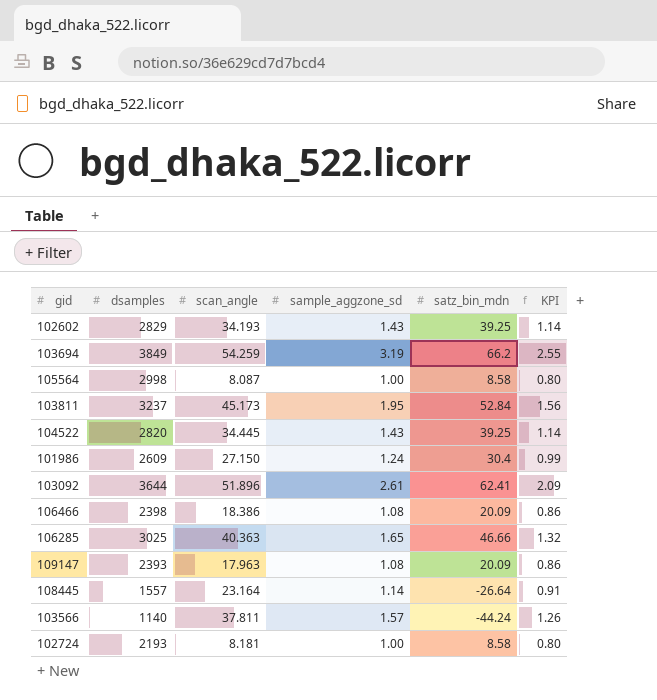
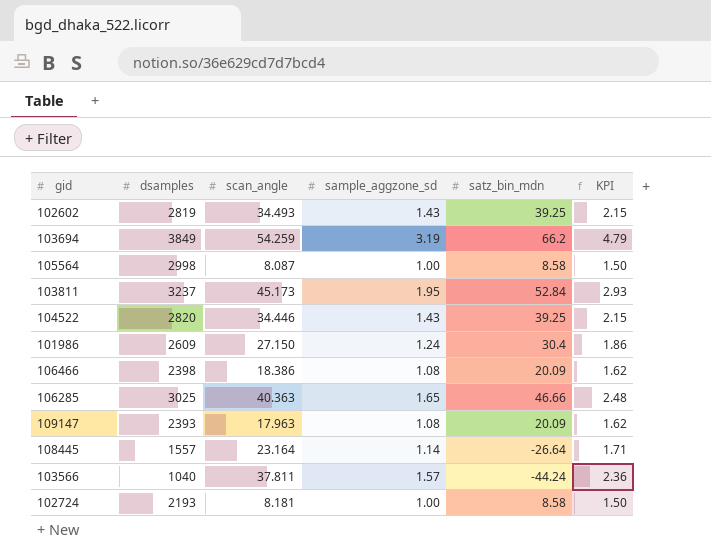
column KPI | formula: [sample_aggzone_sd] * 0.8 -> [sample_aggzone_sd] * 1.5
row 103092: 3644 | 51.896 | 2.61 | 62.41 | 2.09 -> none
102602 | dsamples: 2829 -> 2819
102602 | scan_angle: 34.193 -> 34.493
104522 | scan_angle: 34.445 -> 34.446
103566 | dsamples: 1140 -> 1040

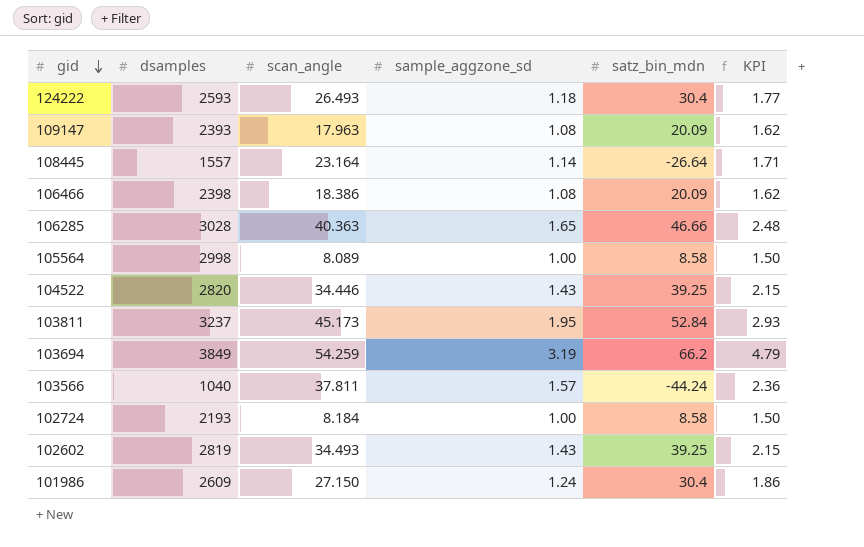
row order: none -> gid descending
row 124222: none -> 2593 | 26.493 | 1.18 | 30.4 | 1.77
106285 | dsamples: 3025 -> 3028
105564 | scan_angle: 8.087 -> 8.089
102724 | scan_angle: 8.181 -> 8.184

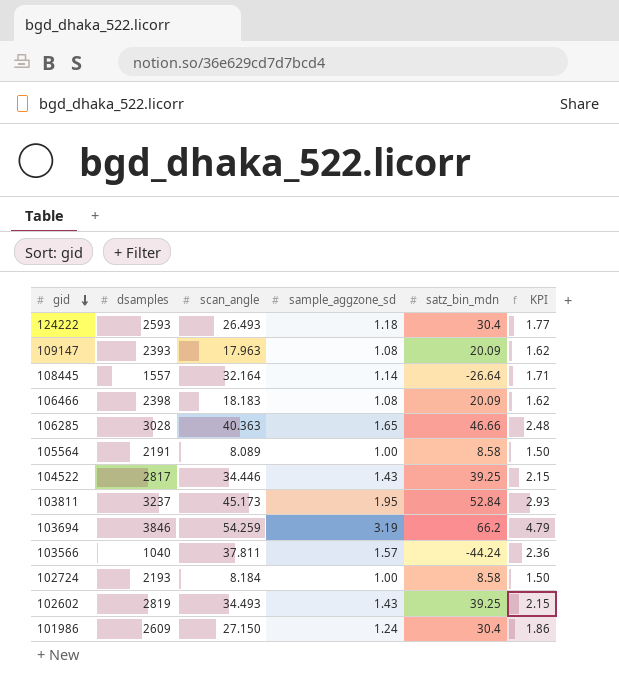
108445 | scan_angle: 23.164 -> 32.164
106466 | scan_angle: 18.386 -> 18.183
105564 | dsamples: 2998 -> 2191
104522 | dsamples: 2820 -> 2817
103694 | dsamples: 3849 -> 3846

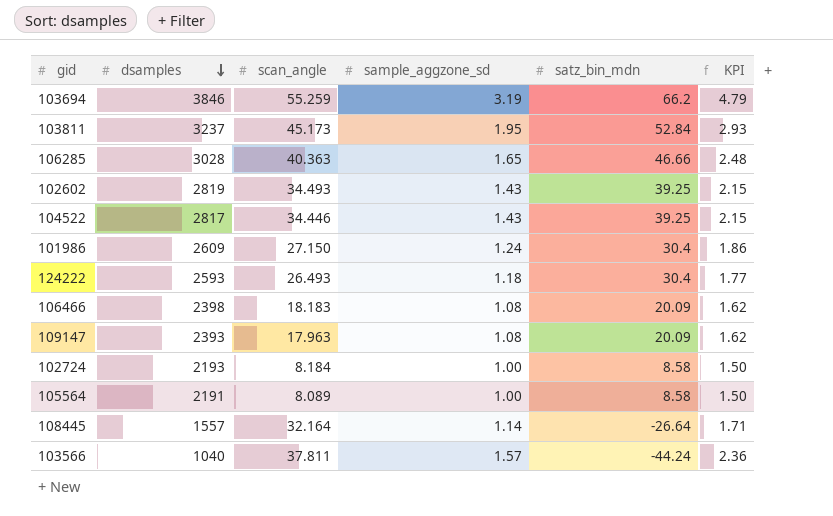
row order: gid descending -> dsamples descending
103694 | scan_angle: 54.259 -> 55.259

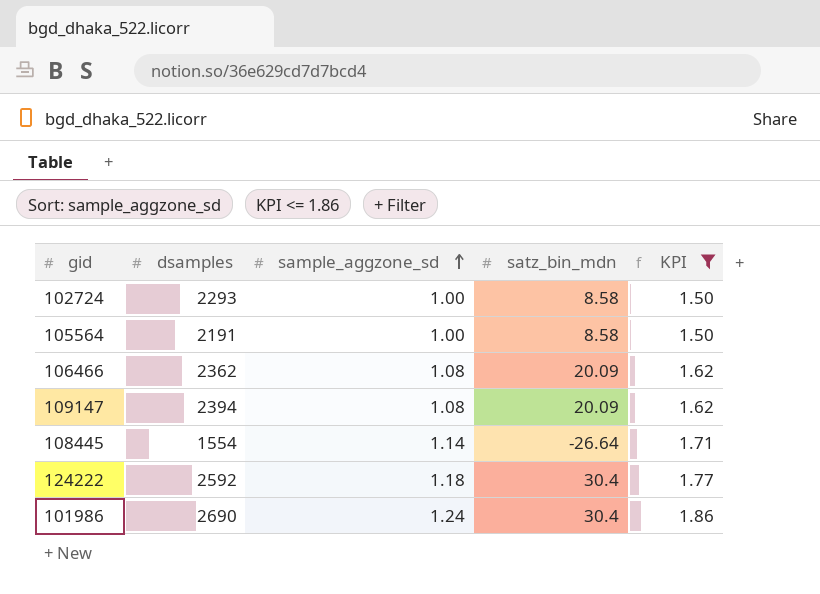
filter: none -> KPI <= 1.86
row order: dsamples descending -> sample_aggzone_sd ascending
column scan_angle | position: 3 -> none
102724 | dsamples: 2193 -> 2293
106466 | dsamples: 2398 -> 2362
109147 | dsamples: 2393 -> 2394
108445 | dsamples: 1557 -> 1554
124222 | dsamples: 2593 -> 2592
101986 | dsamples: 2609 -> 2690

